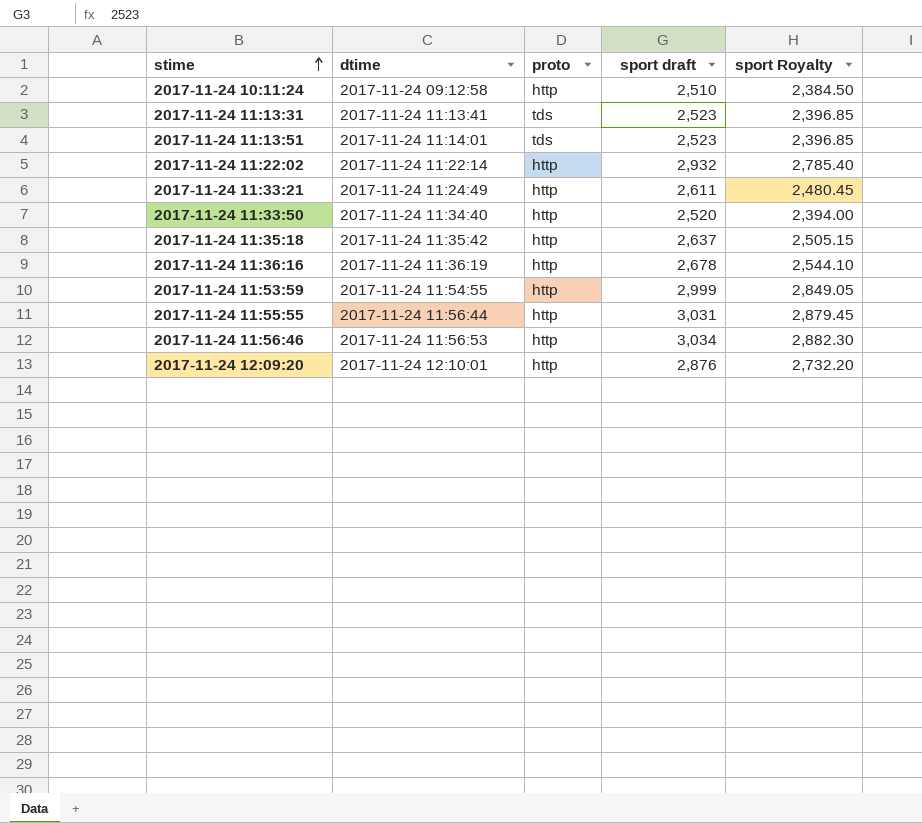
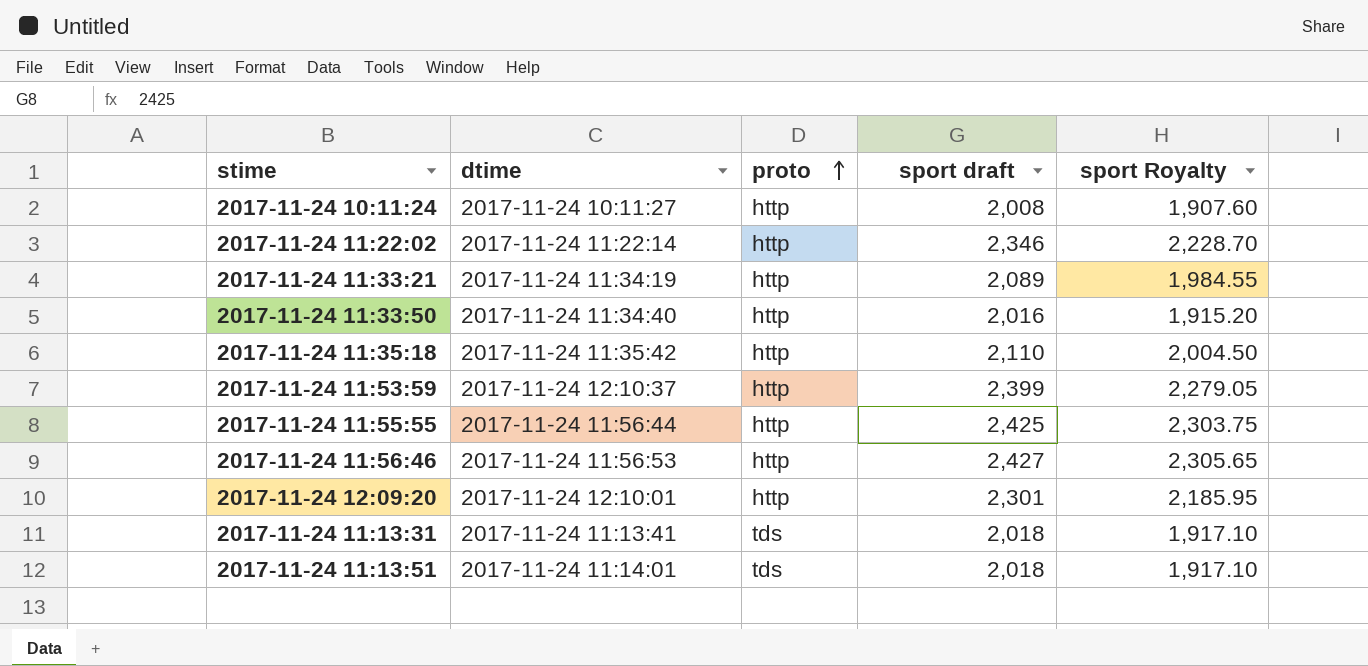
row order: stime ascending -> proto ascending
row 2017-11-24 11:36:16: 2017-11-24 11:36:19 | http | 2,678 | 2,544.10 -> none
2017-11-24 10:11:24 | dtime: 2017-11-24 09:12:58 -> 2017-11-24 10:11:27
2017-11-24 10:11:24 | sport draft: 2,510 -> 2,008
2017-11-24 10:11:24 | sport Royalty: 2,384.50 -> 1,907.60
2017-11-24 11:22:02 | sport draft: 2,932 -> 2,346
2017-11-24 11:22:02 | sport Royalty: 2,785.40 -> 2,228.70
2017-11-24 11:33:21 | dtime: 2017-11-24 11:24:49 -> 2017-11-24 11:34:19
2017-11-24 11:33:21 | sport draft: 2,611 -> 2,089
2017-11-24 11:33:21 | sport Royalty: 2,480.45 -> 1,984.55
2017-11-24 11:33:50 | sport draft: 2,520 -> 2,016
2017-11-24 11:33:50 | sport Royalty: 2,394.00 -> 1,915.20
2017-11-24 11:35:18 | sport draft: 2,637 -> 2,110
2017-11-24 11:35:18 | sport Royalty: 2,505.15 -> 2,004.50
2017-11-24 11:53:59 | dtime: 2017-11-24 11:54:55 -> 2017-11-24 12:10:37
2017-11-24 11:53:59 | sport draft: 2,999 -> 2,399
2017-11-24 11:53:59 | sport Royalty: 2,849.05 -> 2,279.05
2017-11-24 11:55:55 | sport draft: 3,031 -> 2,425
2017-11-24 11:55:55 | sport Royalty: 2,879.45 -> 2,303.75
2017-11-24 11:56:46 | sport draft: 3,034 -> 2,427
2017-11-24 11:56:46 | sport Royalty: 2,882.30 -> 2,305.65
2017-11-24 12:09:20 | sport draft: 2,876 -> 2,301
2017-11-24 12:09:20 | sport Royalty: 2,732.20 -> 2,185.95
2017-11-24 11:13:31 | sport draft: 2,523 -> 2,018
2017-11-24 11:13:31 | sport Royalty: 2,396.85 -> 1,917.10
2017-11-24 11:13:51 | sport draft: 2,523 -> 2,018
2017-11-24 11:13:51 | sport Royalty: 2,396.85 -> 1,917.10

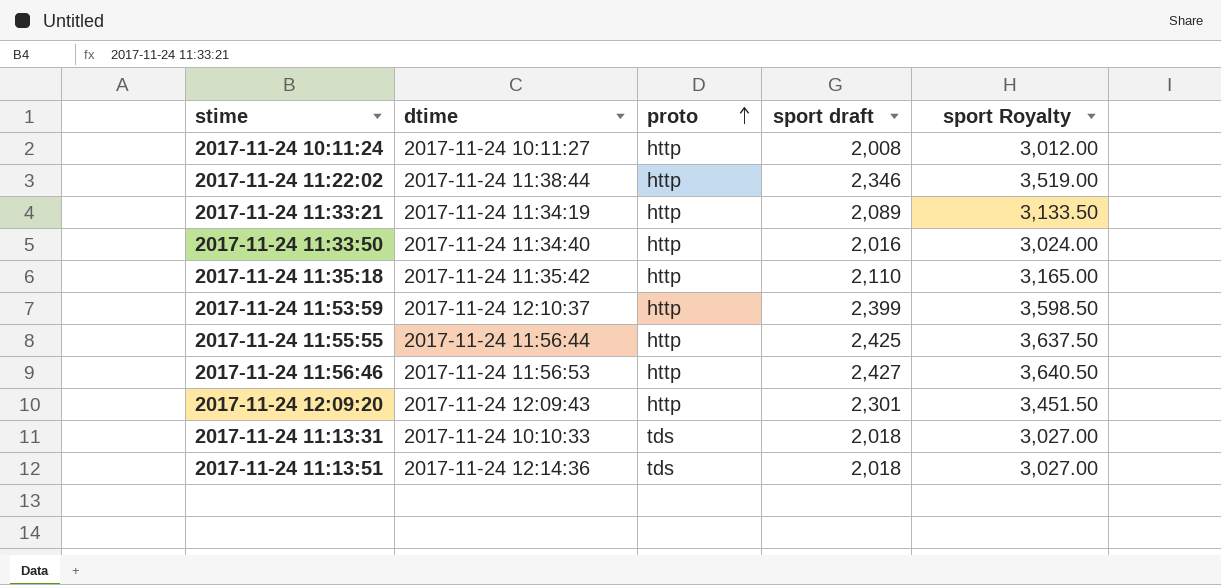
column sport Royalty | formula: [sport draft] * 0.95 -> [sport draft] * 1.5
2017-11-24 11:22:02 | dtime: 2017-11-24 11:22:14 -> 2017-11-24 11:38:44
2017-11-24 12:09:20 | dtime: 2017-11-24 12:10:01 -> 2017-11-24 12:09:43
2017-11-24 11:13:31 | dtime: 2017-11-24 11:13:41 -> 2017-11-24 10:10:33
2017-11-24 11:13:51 | dtime: 2017-11-24 11:14:01 -> 2017-11-24 12:14:36

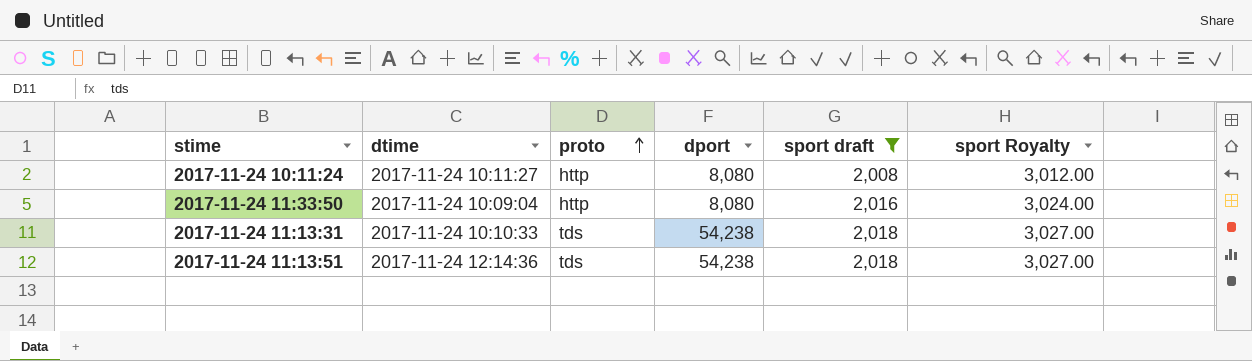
filter: none -> sport draft <= 2,018
column dport | position: none -> 4
2017-11-24 11:33:50 | dtime: 2017-11-24 11:34:40 -> 2017-11-24 10:09:04

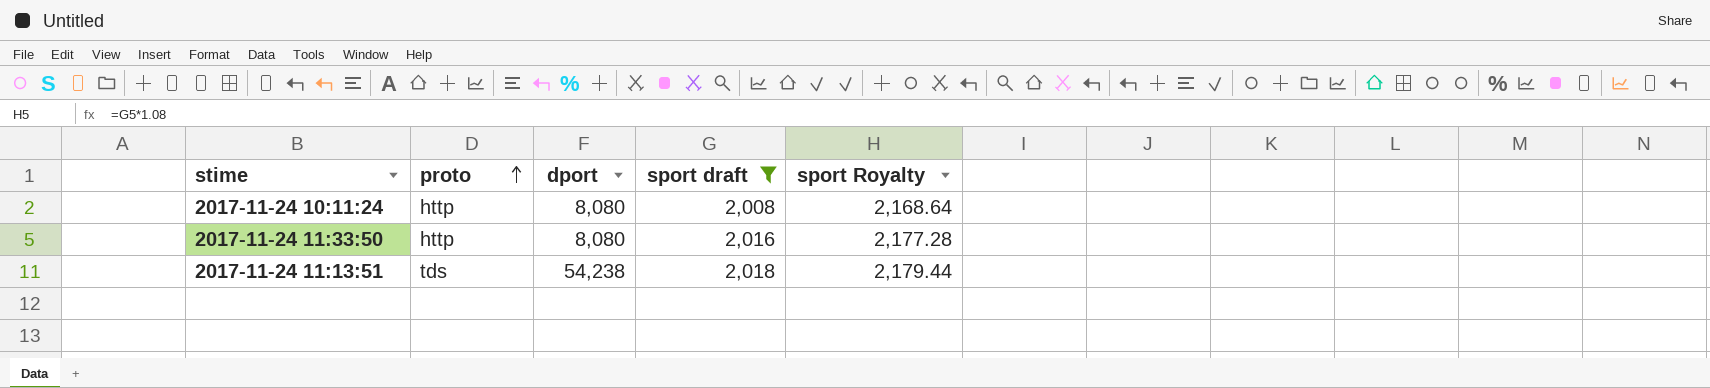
column dtime | position: 2 -> none
column sport Royalty | formula: [sport draft] * 1.5 -> [sport draft] * 1.08
row 2017-11-24 11:13:31: 2017-11-24 10:10:33 | tds | 54,238 | 2,018 | 3,027.00 -> none

